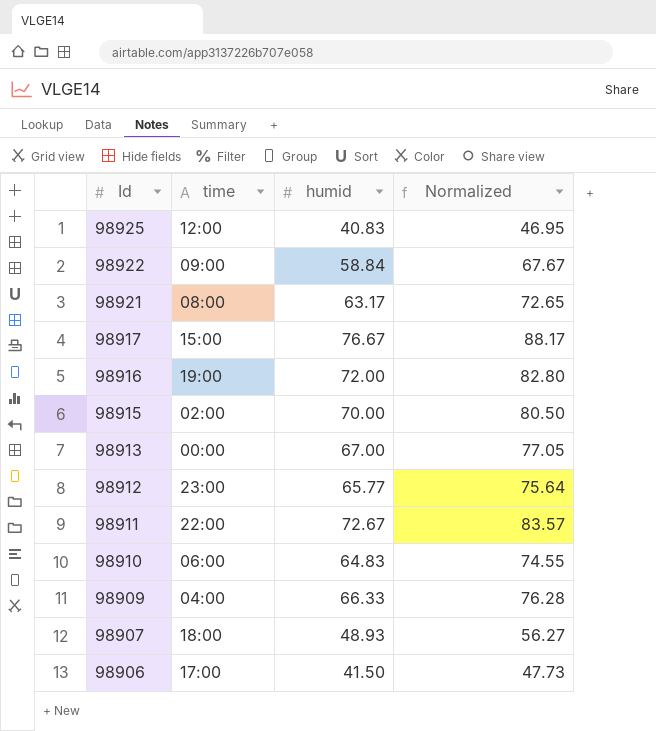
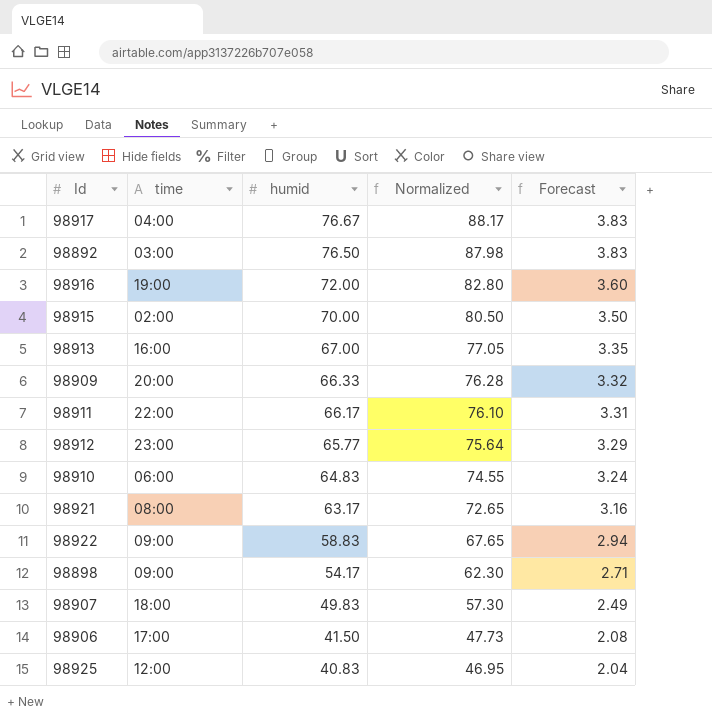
row order: Id descending -> humid descending
column Forecast | formula: none -> [humid] * 0.05
98917 | time: 15:00 -> 04:00
row 98892: none -> 03:00 | 76.50 | 87.98 | 3.83
98913 | time: 00:00 -> 16:00
98909 | time: 04:00 -> 20:00
98911 | humid: 72.67 -> 66.17
98911 | Normalized: 83.57 -> 76.10
98922 | humid: 58.84 -> 58.83
98922 | Normalized: 67.67 -> 67.65
row 98898: none -> 09:00 | 54.17 | 62.30 | 2.71
98907 | humid: 48.93 -> 49.83
98907 | Normalized: 56.27 -> 57.30

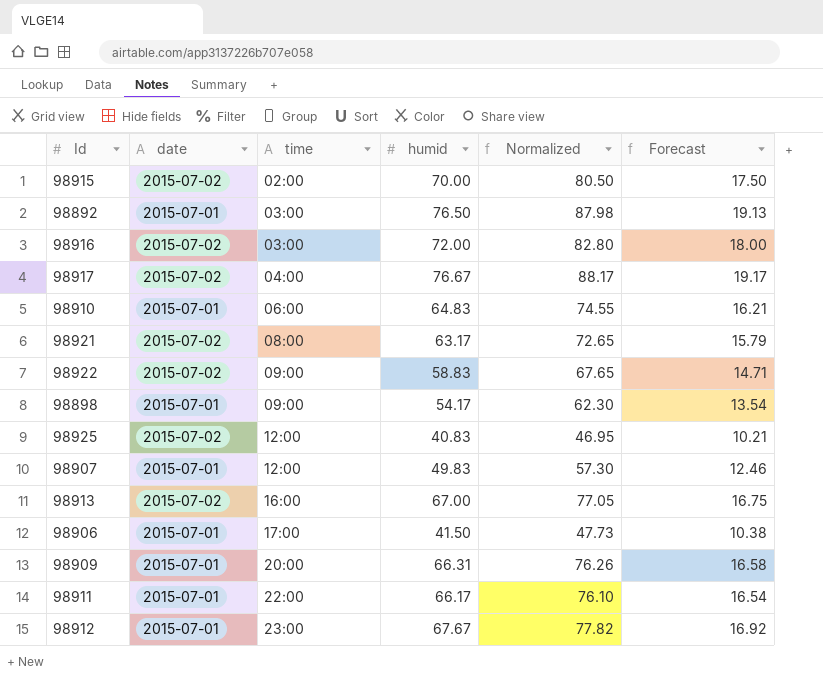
row order: humid descending -> time ascending
column date | position: none -> 2
column Forecast | formula: [humid] * 0.05 -> [humid] * 0.25
98916 | time: 19:00 -> 03:00
98907 | time: 18:00 -> 12:00
98909 | humid: 66.33 -> 66.31
98909 | Normalized: 76.28 -> 76.26
98912 | humid: 65.77 -> 67.67
98912 | Normalized: 75.64 -> 77.82

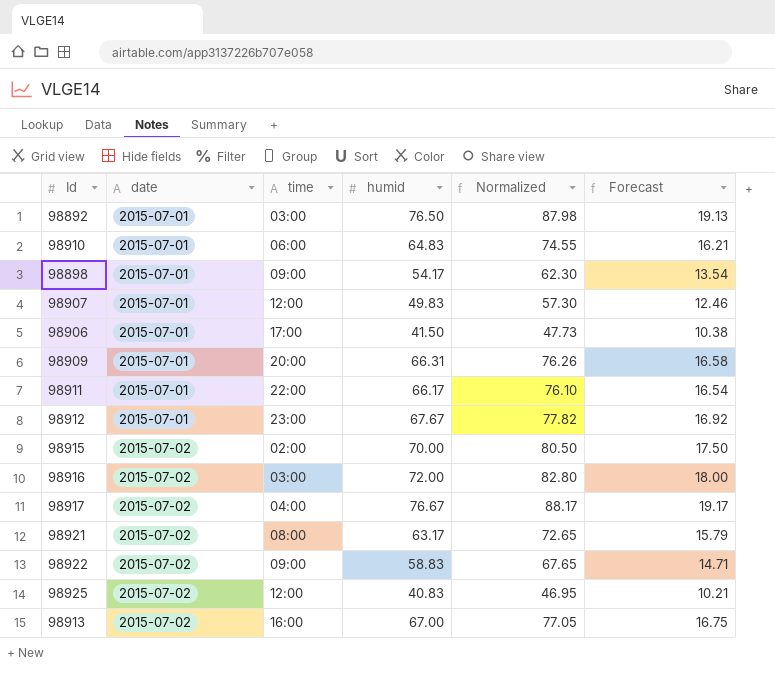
row order: time ascending -> date ascending

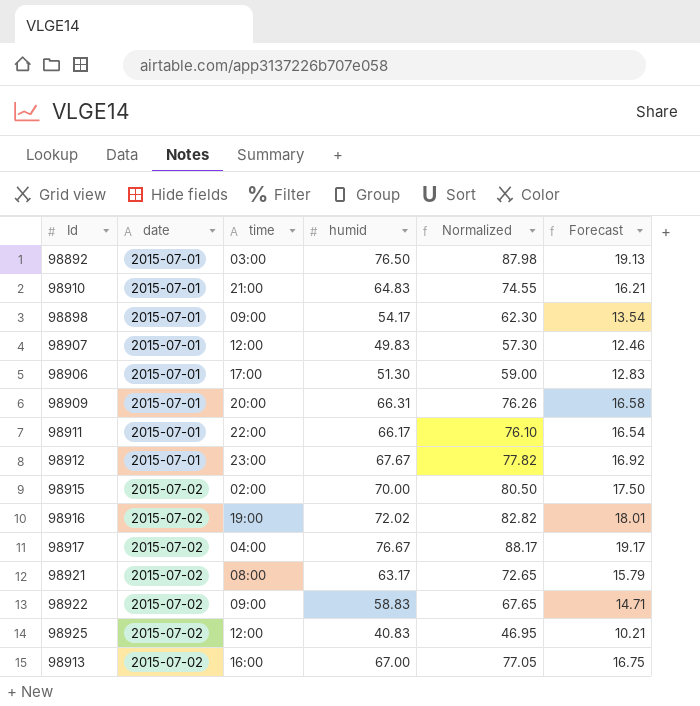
98910 | time: 06:00 -> 21:00
98906 | humid: 41.50 -> 51.30
98906 | Normalized: 47.73 -> 59.00
98906 | Forecast: 10.38 -> 12.83
98916 | time: 03:00 -> 19:00
98916 | humid: 72.00 -> 72.02
98916 | Normalized: 82.80 -> 82.82
98916 | Forecast: 18.00 -> 18.01

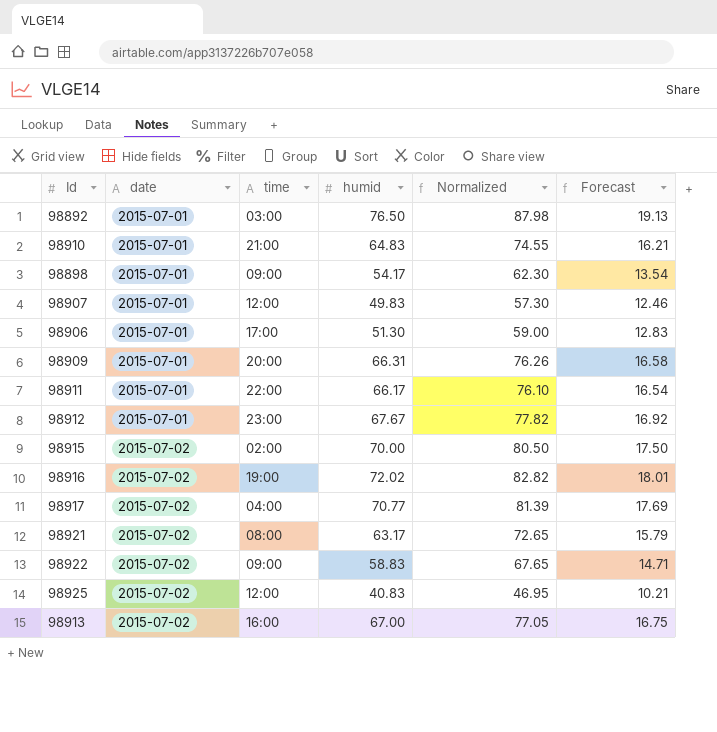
98917 | humid: 76.67 -> 70.77
98917 | Normalized: 88.17 -> 81.39
98917 | Forecast: 19.17 -> 17.69

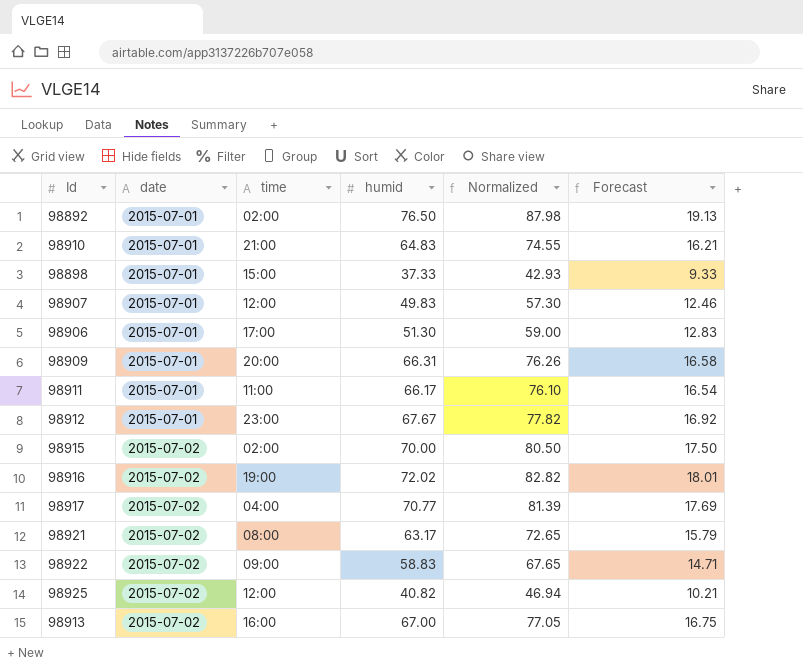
98892 | time: 03:00 -> 02:00
98898 | time: 09:00 -> 15:00
98898 | humid: 54.17 -> 37.33
98898 | Normalized: 62.30 -> 42.93
98898 | Forecast: 13.54 -> 9.33
98911 | time: 22:00 -> 11:00
98925 | humid: 40.83 -> 40.82
98925 | Normalized: 46.95 -> 46.94

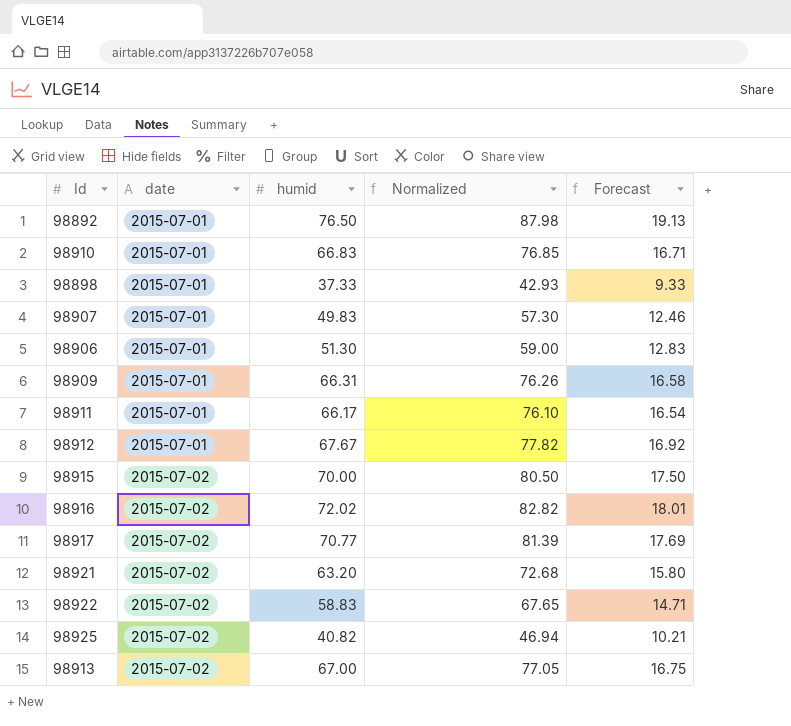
column time | position: 3 -> none
98910 | humid: 64.83 -> 66.83
98910 | Normalized: 74.55 -> 76.85
98910 | Forecast: 16.21 -> 16.71
98921 | humid: 63.17 -> 63.20
98921 | Normalized: 72.65 -> 72.68
98921 | Forecast: 15.79 -> 15.80

